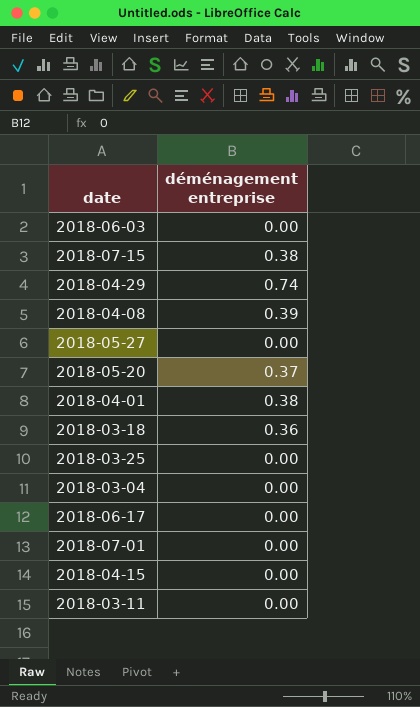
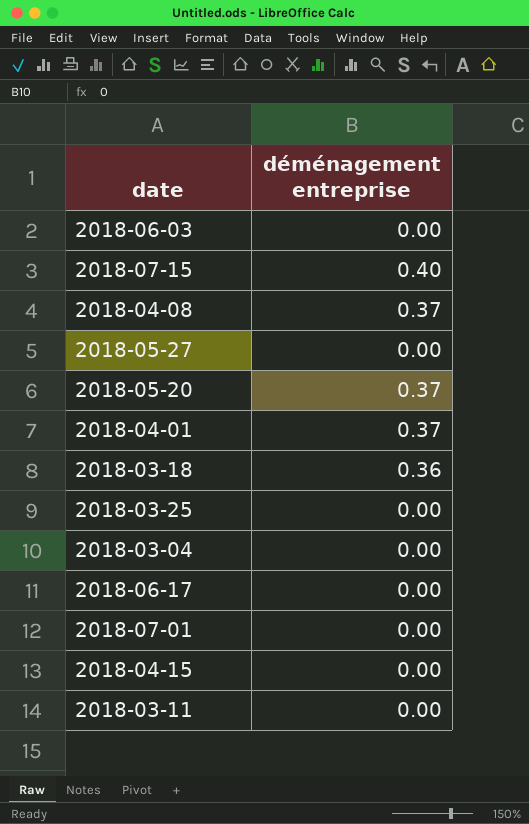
row 2018-04-29: 0.74 -> none
2018-07-15 | déménagement entreprise: 0.38 -> 0.40
2018-04-08 | déménagement entreprise: 0.39 -> 0.37
2018-04-01 | déménagement entreprise: 0.38 -> 0.37

